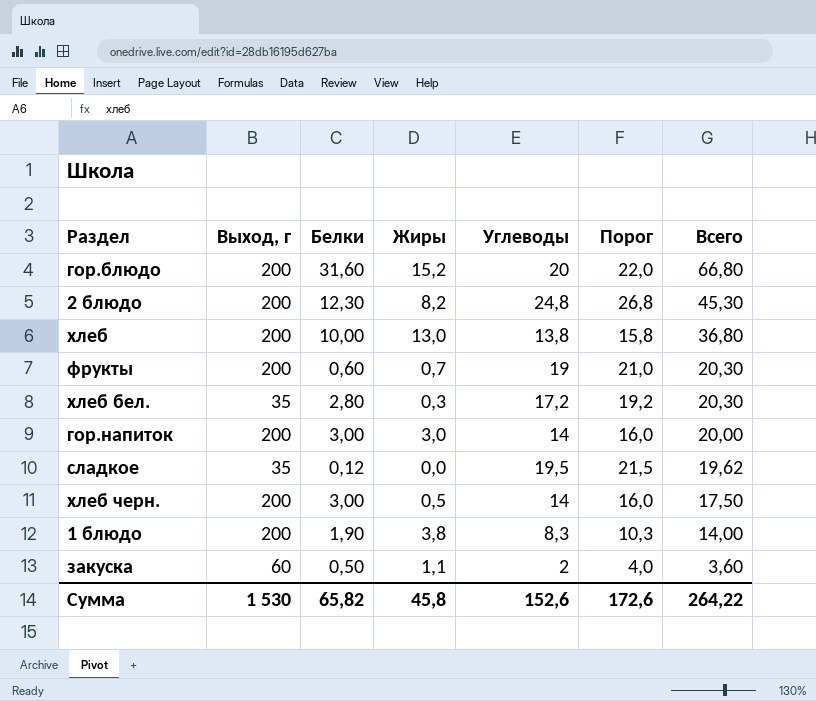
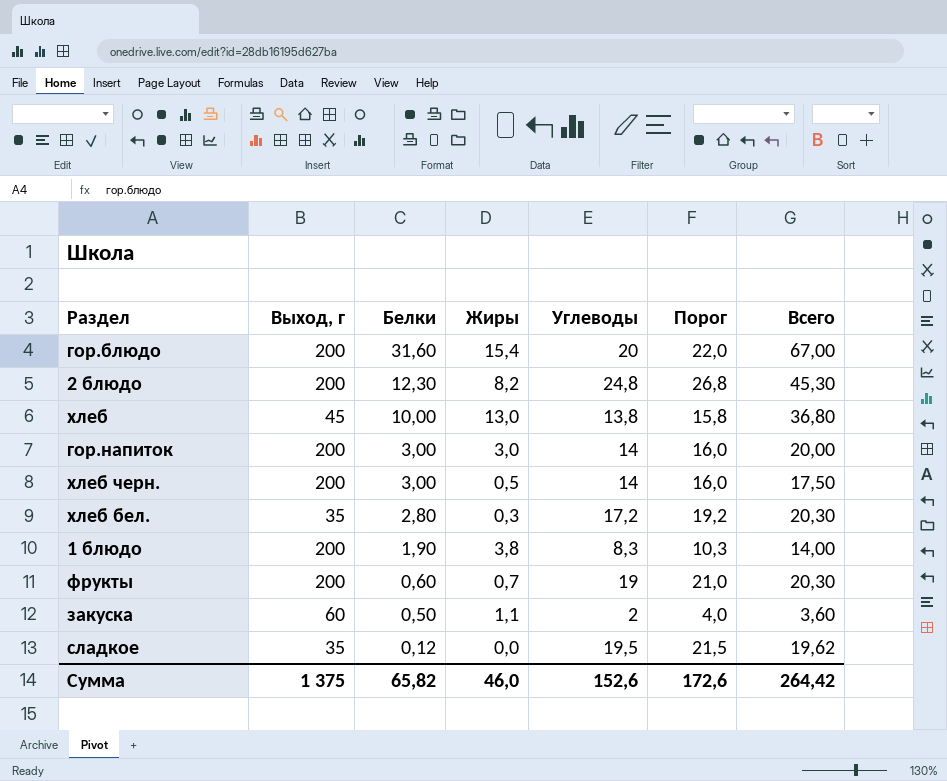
row order: Всего descending -> Белки descending
гор.блюдо | Жиры: 15,2 -> 15,4
гор.блюдо | Всего: 66,80 -> 67,00
хлеб | Выход, г: 200 -> 45
Сумма | Выход, г: 1 530 -> 1 375
Сумма | Жиры: 45,8 -> 46,0
Сумма | Всего: 264,22 -> 264,42

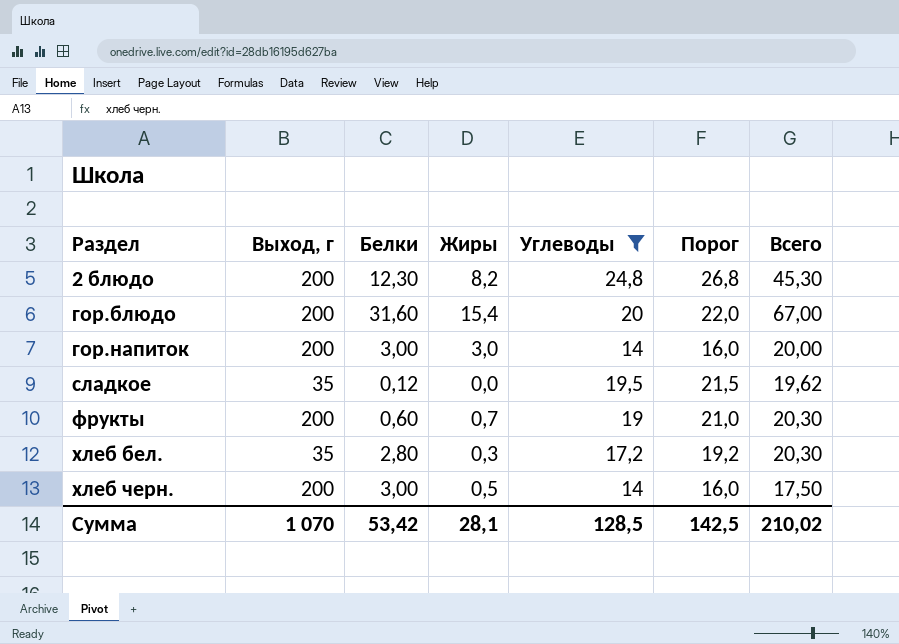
filter: none -> Углеводы >= 14
row order: Белки descending -> Раздел ascending
Сумма | Выход, г: 1 375 -> 1 070
Сумма | Белки: 65,82 -> 53,42
Сумма | Жиры: 46,0 -> 28,1
Сумма | Углеводы: 152,6 -> 128,5
Сумма | Порог: 172,6 -> 142,5
Сумма | Всего: 264,42 -> 210,02

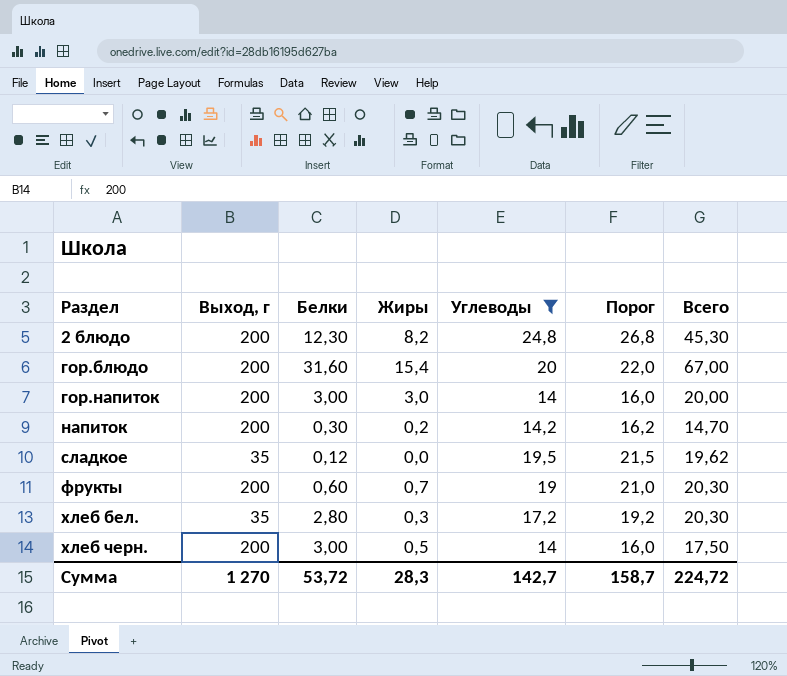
row напиток: none -> 200 | 0,30 | 0,2 | 14,2 | 16,2 | 14,70
Сумма | Выход, г: 1 070 -> 1 270
Сумма | Белки: 53,42 -> 53,72
Сумма | Жиры: 28,1 -> 28,3
Сумма | Углеводы: 128,5 -> 142,7
Сумма | Порог: 142,5 -> 158,7
Сумма | Всего: 210,02 -> 224,72

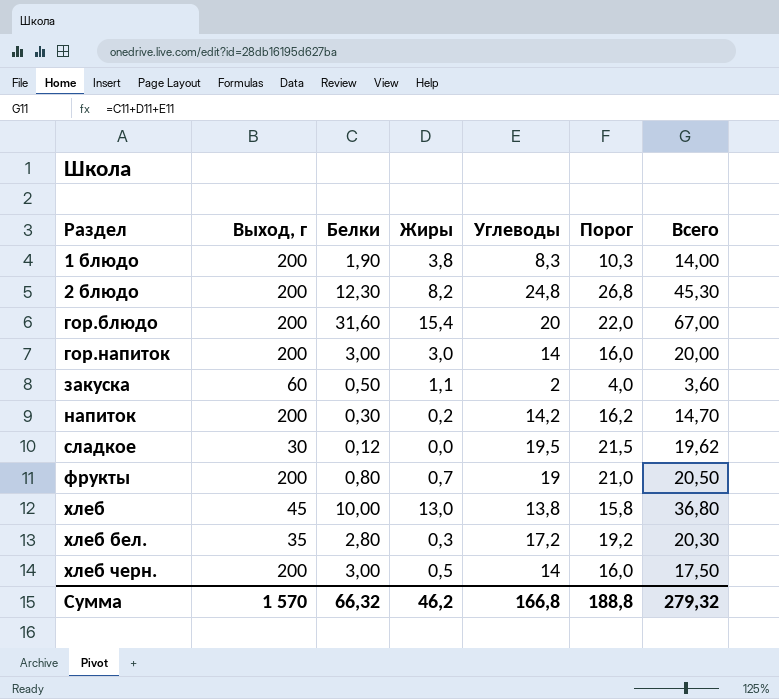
filter: Углеводы >= 14 -> none
сладкое | Выход, г: 35 -> 30
фрукты | Белки: 0,60 -> 0,80
фрукты | Всего: 20,30 -> 20,50
Сумма | Выход, г: 1 270 -> 1 570
Сумма | Белки: 53,72 -> 66,32
Сумма | Жиры: 28,3 -> 46,2
Сумма | Углеводы: 142,7 -> 166,8
Сумма | Порог: 158,7 -> 188,8
Сумма | Всего: 224,72 -> 279,32

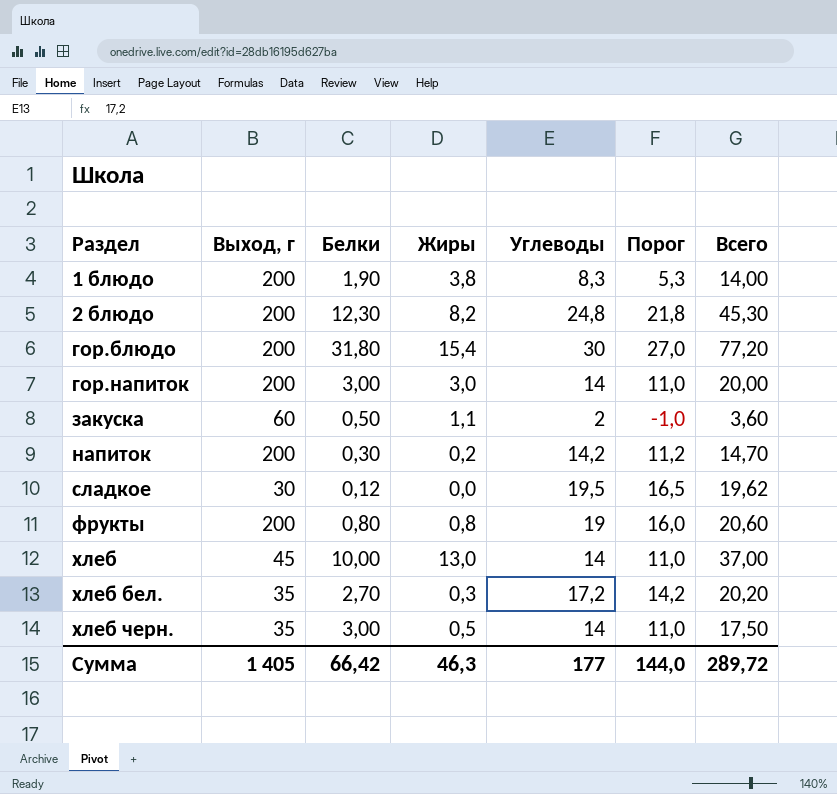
column Порог | formula: [Углеводы] + 2 -> [Углеводы] - 3
гор.блюдо | Белки: 31,60 -> 31,80
гор.блюдо | Углеводы: 20 -> 30
гор.блюдо | Всего: 67,00 -> 77,20
фрукты | Жиры: 0,7 -> 0,8
фрукты | Всего: 20,50 -> 20,60
хлеб | Углеводы: 13,8 -> 14
хлеб | Всего: 36,80 -> 37,00
хлеб бел. | Белки: 2,80 -> 2,70
хлеб бел. | Всего: 20,30 -> 20,20
хлеб черн. | Выход, г: 200 -> 35
Сумма | Выход, г: 1 570 -> 1 405
Сумма | Белки: 66,32 -> 66,42
Сумма | Жиры: 46,2 -> 46,3
Сумма | Углеводы: 166,8 -> 177
Сумма | Порог: 188,8 -> 144,0
Сумма | Всего: 279,32 -> 289,72

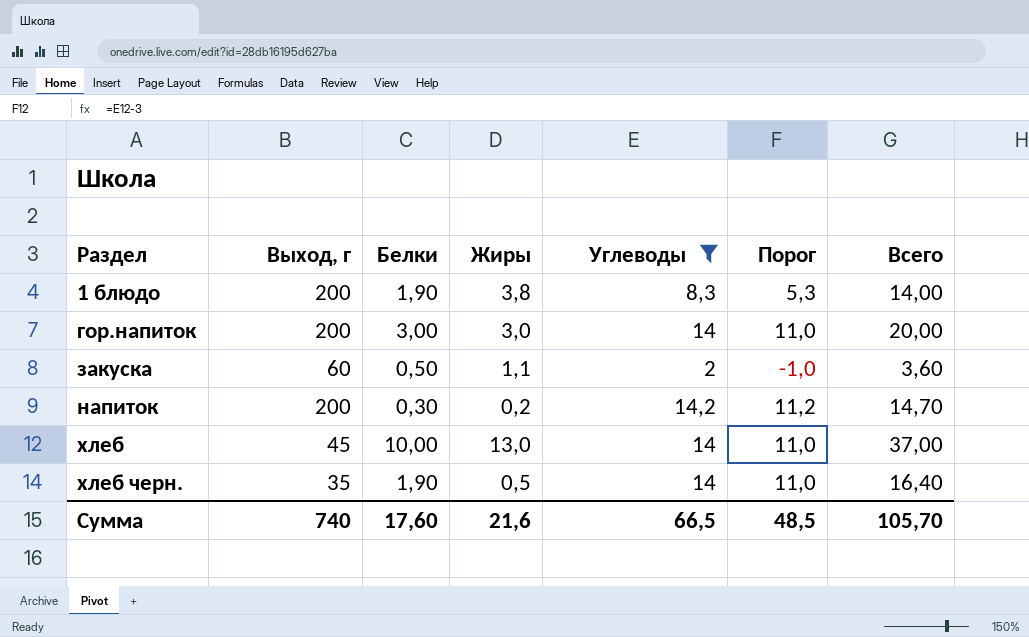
filter: none -> Углеводы <= 14,2
хлеб черн. | Белки: 3,00 -> 1,90
хлеб черн. | Всего: 17,50 -> 16,40
Сумма | Выход, г: 1 405 -> 740
Сумма | Белки: 66,42 -> 17,60
Сумма | Жиры: 46,3 -> 21,6
Сумма | Углеводы: 177 -> 66,5
Сумма | Порог: 144,0 -> 48,5
Сумма | Всего: 289,72 -> 105,70

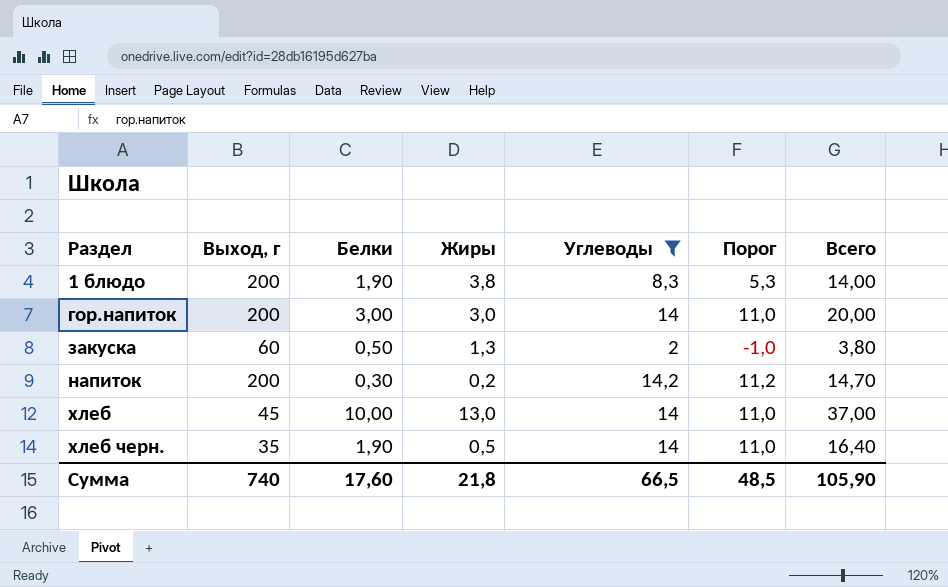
закуска | Жиры: 1,1 -> 1,3
закуска | Всего: 3,60 -> 3,80
Сумма | Жиры: 21,6 -> 21,8
Сумма | Всего: 105,70 -> 105,90

